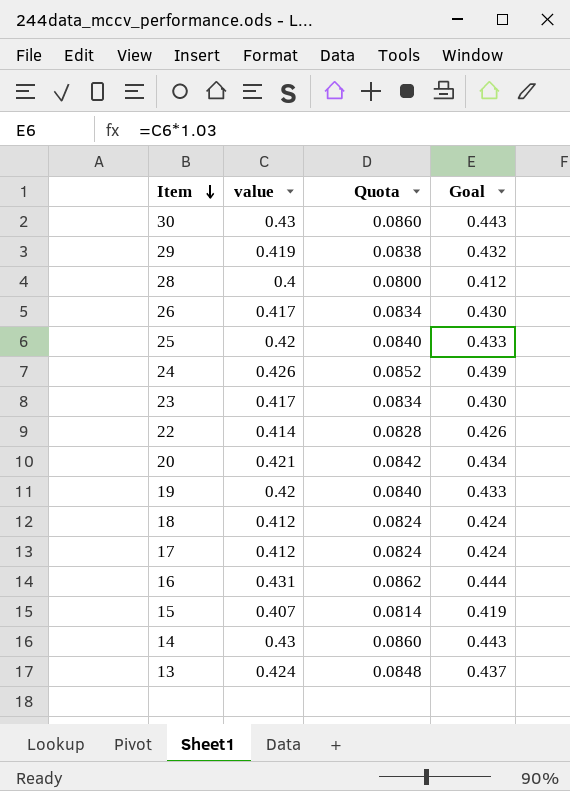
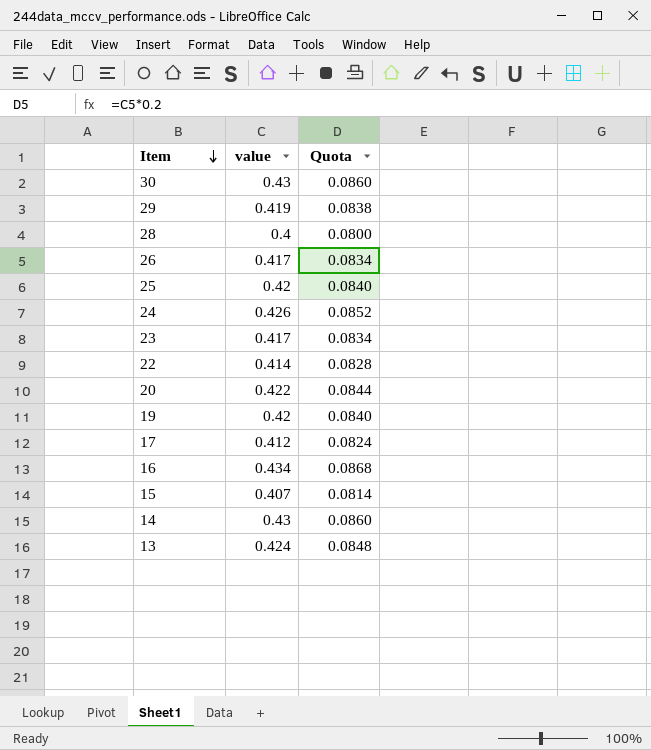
column Goal | formula: [value] * 1.03 -> none
row 18: 0.412 | 0.0824 | 0.424 -> none
20 | value: 0.421 -> 0.422
20 | Quota: 0.0842 -> 0.0844
16 | value: 0.431 -> 0.434
16 | Quota: 0.0862 -> 0.0868

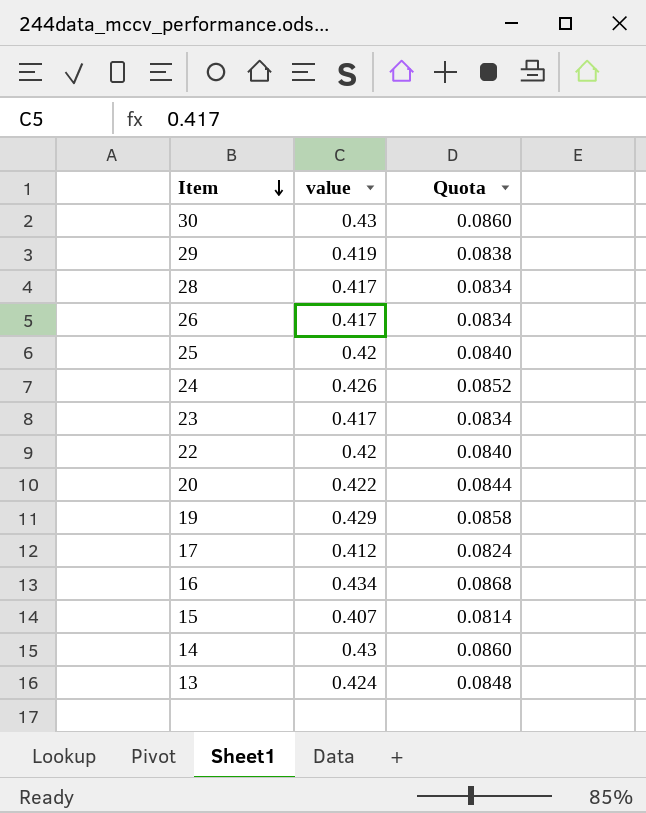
28 | value: 0.4 -> 0.417
28 | Quota: 0.0800 -> 0.0834
22 | value: 0.414 -> 0.42
22 | Quota: 0.0828 -> 0.0840
19 | value: 0.42 -> 0.429
19 | Quota: 0.0840 -> 0.0858

